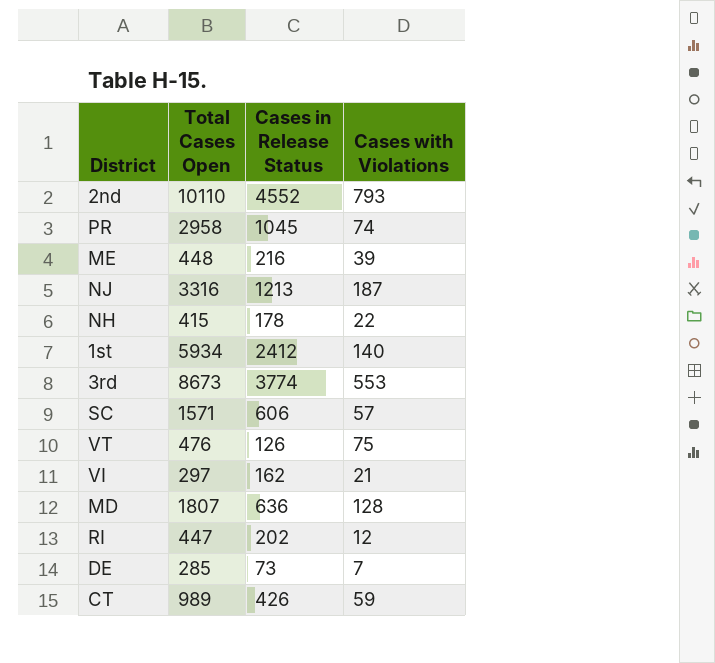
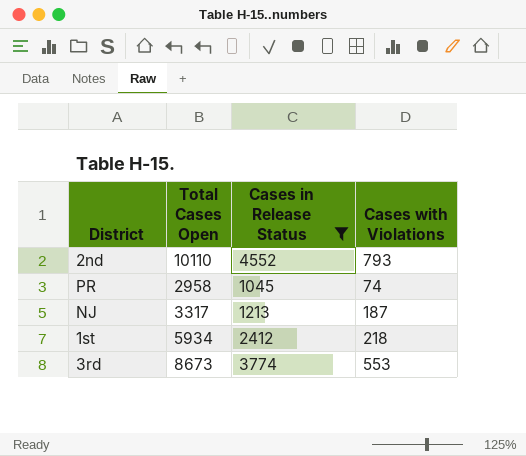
filter: none -> Cases in Release Status >= 1045
NJ | Total Cases Open: 3316 -> 3317
1st | Cases with Violations: 140 -> 218

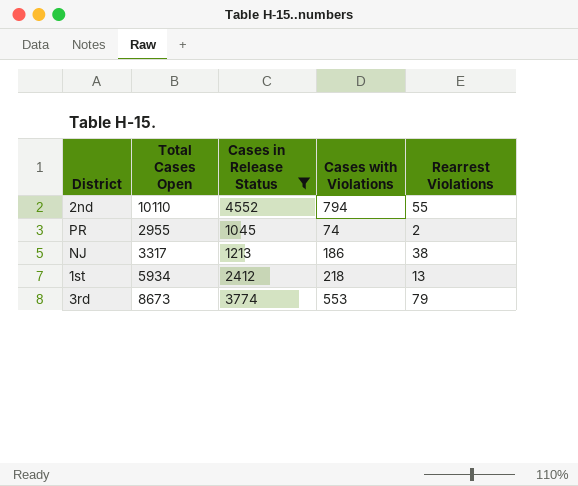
column Rearrest Violations | position: none -> 5
2nd | Cases with Violations: 793 -> 794
PR | Total Cases Open: 2958 -> 2955
NJ | Cases with Violations: 187 -> 186

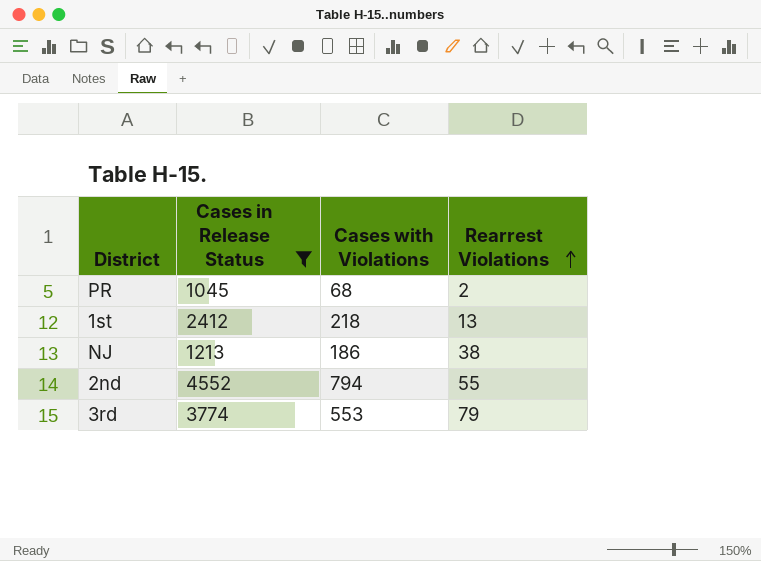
row order: none -> Rearrest Violations ascending
column Total Cases Open | position: 2 -> none
PR | Cases with Violations: 74 -> 68

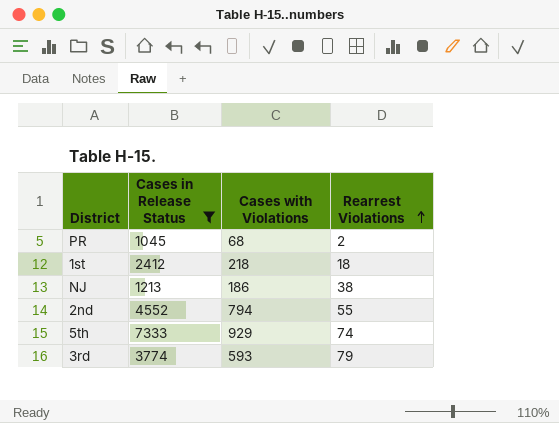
1st | Rearrest Violations: 13 -> 18
row 5th: none -> 7333 | 929 | 74
3rd | Cases with Violations: 553 -> 593

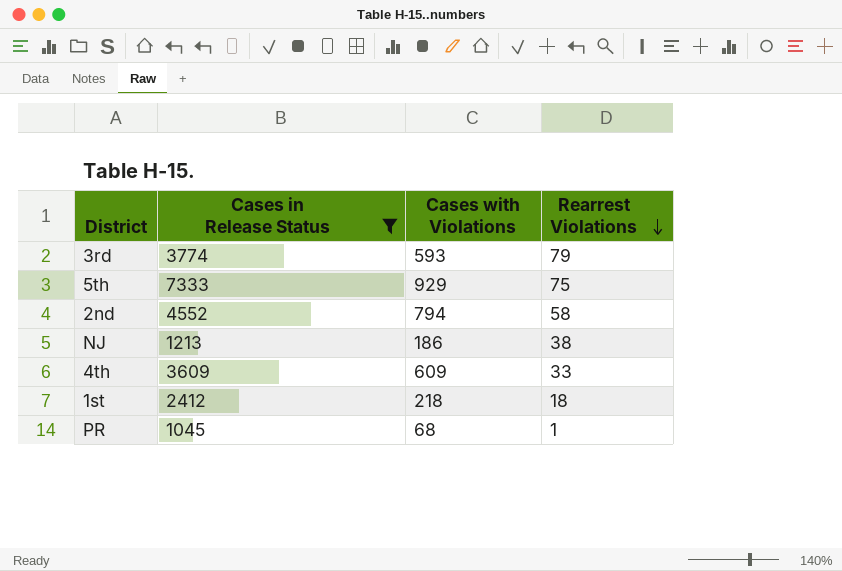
row order: Rearrest Violations ascending -> Rearrest Violations descending
5th | Rearrest Violations: 74 -> 75
2nd | Rearrest Violations: 55 -> 58
row 4th: none -> 3609 | 609 | 33
PR | Rearrest Violations: 2 -> 1

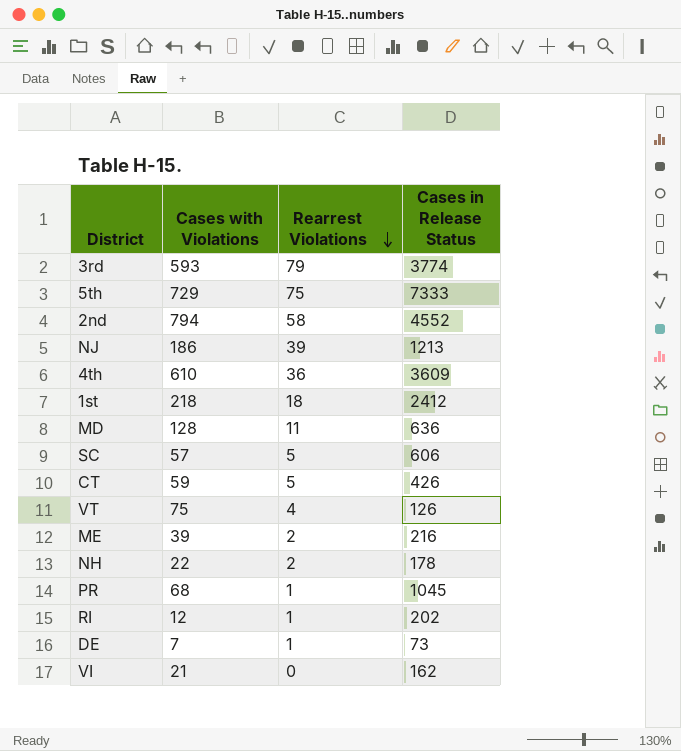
filter: Cases in Release Status >= 1045 -> none
column Cases in Release Status | position: 2 -> 4
5th | Cases with Violations: 929 -> 729
NJ | Rearrest Violations: 38 -> 39
4th | Cases with Violations: 609 -> 610
4th | Rearrest Violations: 33 -> 36

